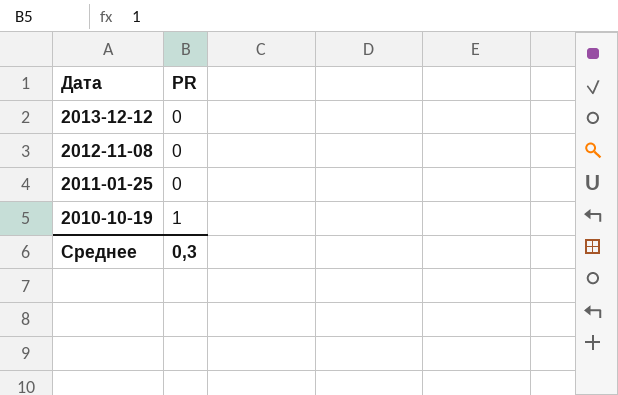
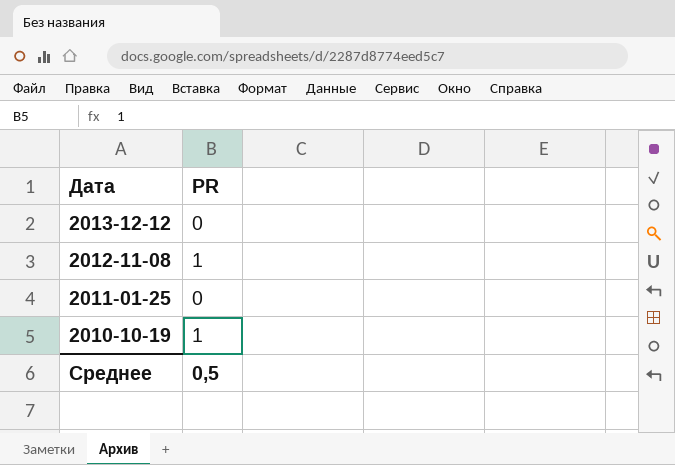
2012-11-08 | PR: 0 -> 1
Среднее | PR: 0,3 -> 0,5

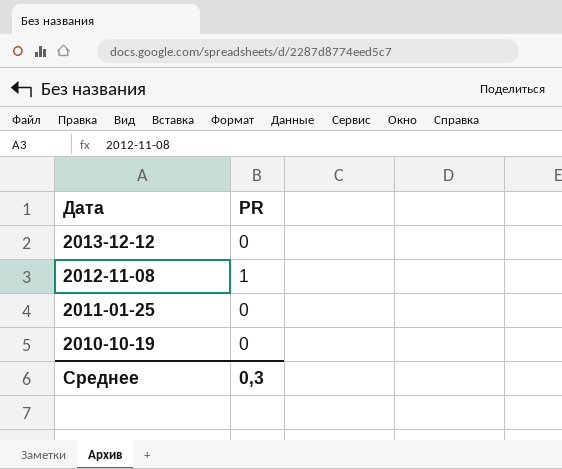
2010-10-19 | PR: 1 -> 0
Среднее | PR: 0,5 -> 0,3

